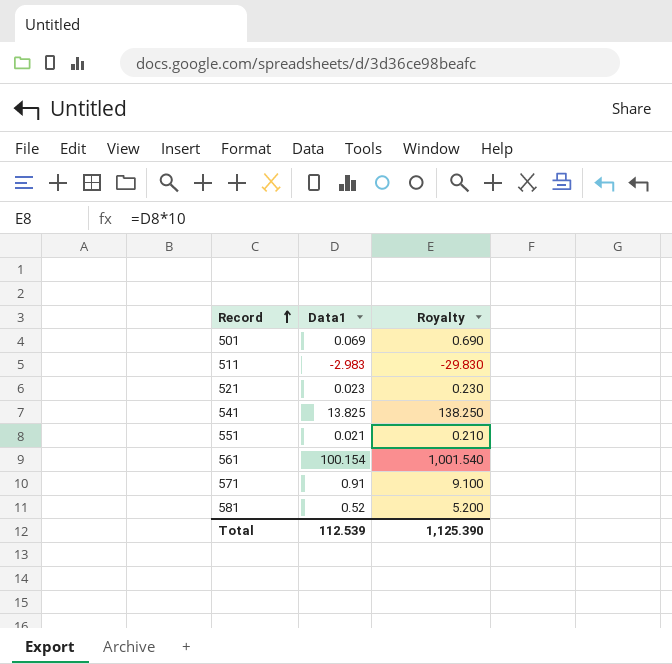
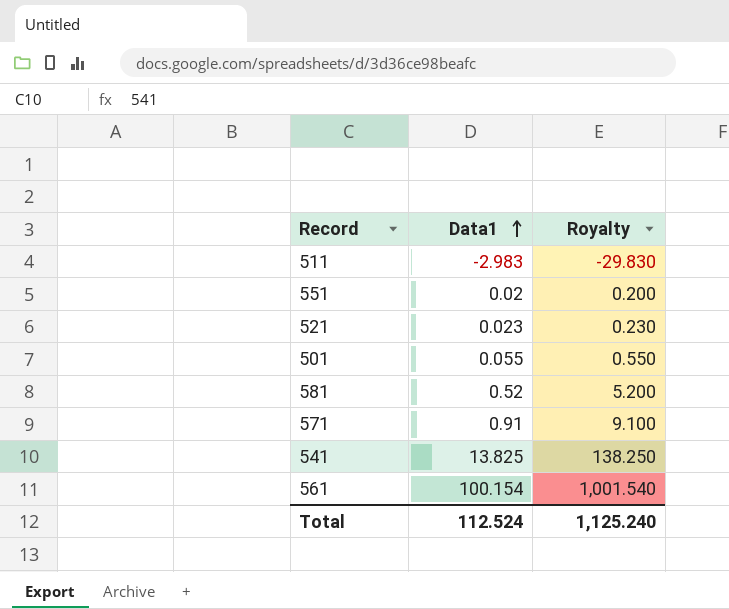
row order: Record ascending -> Data1 ascending
551 | Data1: 0.021 -> 0.02
551 | Royalty: 0.210 -> 0.200
501 | Data1: 0.069 -> 0.055
501 | Royalty: 0.690 -> 0.550
Total | Data1: 112.539 -> 112.524
Total | Royalty: 1,125.390 -> 1,125.240

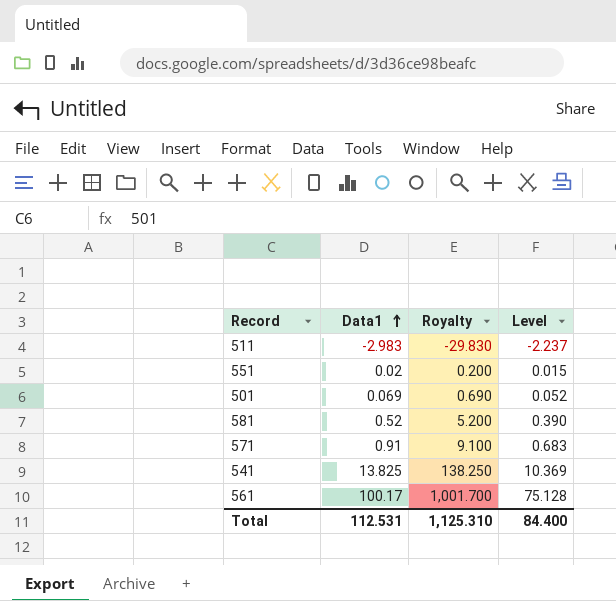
column Level | formula: none -> [Data1] * 0.75
row 521: 0.023 | 0.230 -> none
501 | Data1: 0.055 -> 0.069
501 | Royalty: 0.550 -> 0.690
561 | Data1: 100.154 -> 100.17
561 | Royalty: 1,001.540 -> 1,001.700
Total | Data1: 112.524 -> 112.531
Total | Royalty: 1,125.240 -> 1,125.310

